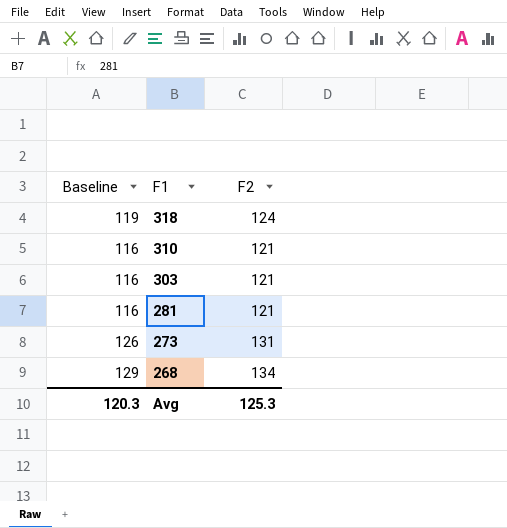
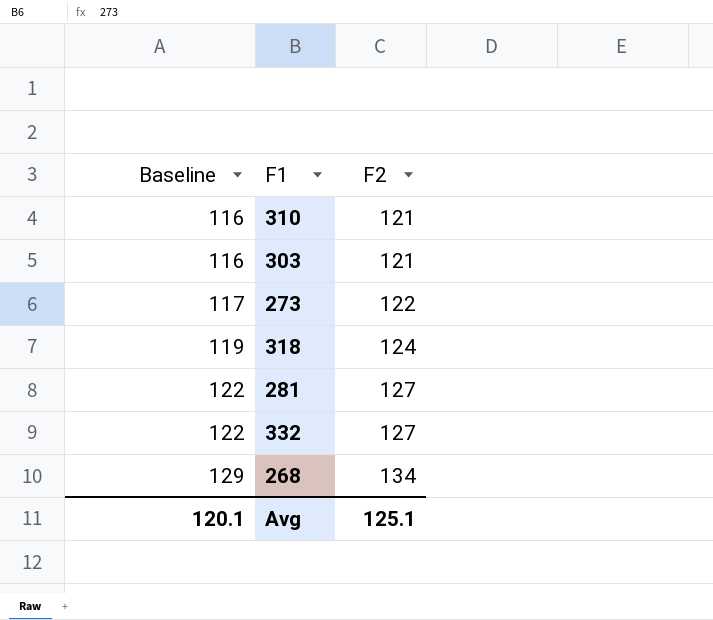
row order: F1 descending -> Baseline ascending
273 | Baseline: 126 -> 117
273 | F2: 131 -> 122
281 | Baseline: 116 -> 122
281 | F2: 121 -> 127
row 332: none -> 122 | 127
Avg | Baseline: 120.3 -> 120.1
Avg | F2: 125.3 -> 125.1

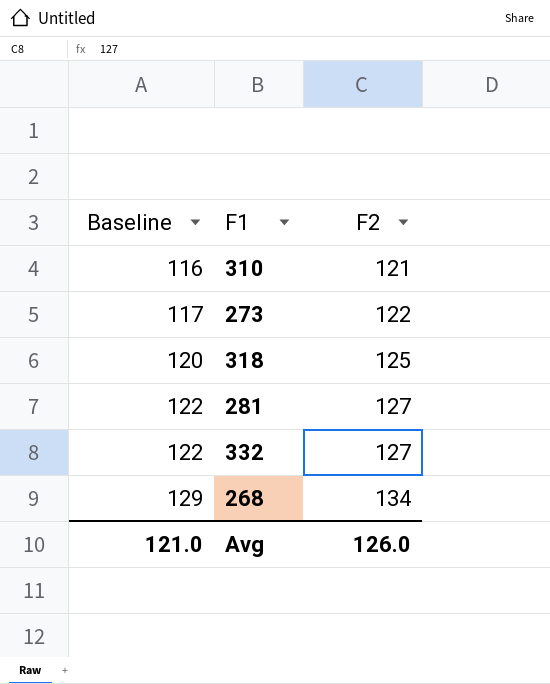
row 303: 116 | 121 -> none
318 | Baseline: 119 -> 120
318 | F2: 124 -> 125
Avg | Baseline: 120.1 -> 121.0
Avg | F2: 125.1 -> 126.0

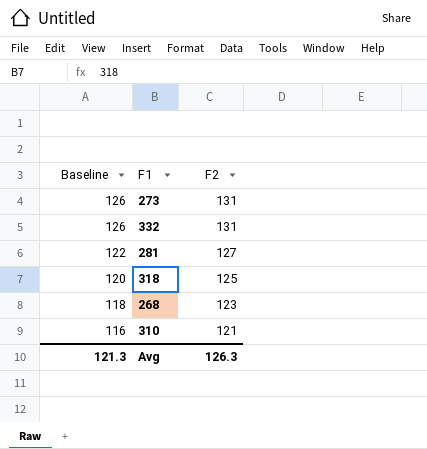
row order: Baseline ascending -> Baseline descending
273 | Baseline: 117 -> 126
273 | F2: 122 -> 131
332 | Baseline: 122 -> 126
332 | F2: 127 -> 131
268 | Baseline: 129 -> 118
268 | F2: 134 -> 123
Avg | Baseline: 121.0 -> 121.3
Avg | F2: 126.0 -> 126.3

